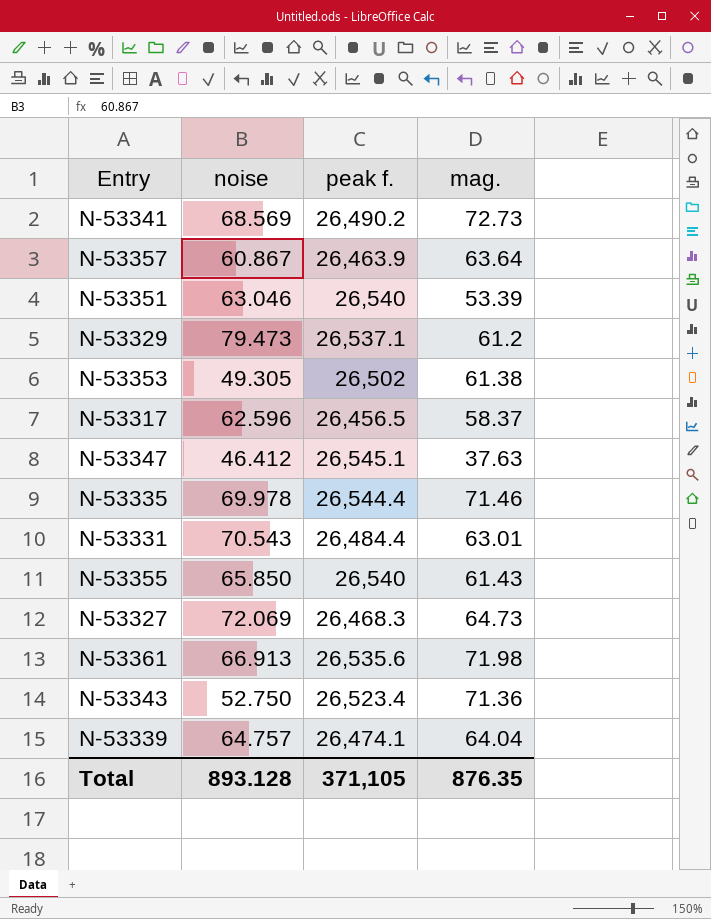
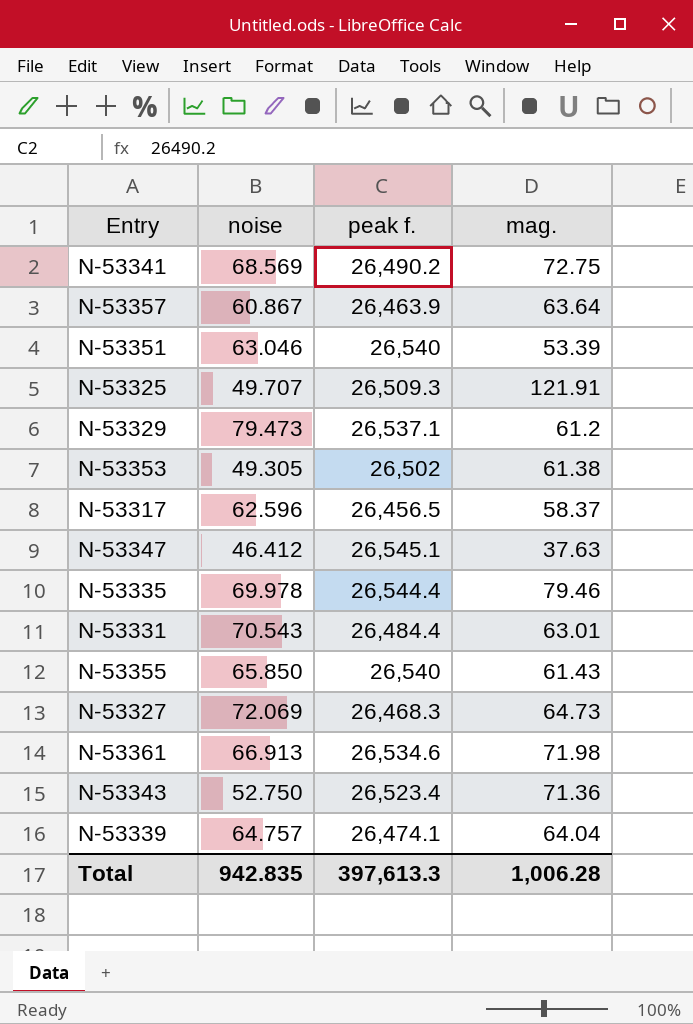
N-53341 | mag.: 72.73 -> 72.75
row N-53325: none -> 49.707 | 26,509.3 | 121.91
N-53335 | mag.: 71.46 -> 79.46
N-53361 | peak f.: 26,535.6 -> 26,534.6
Total | noise: 893.128 -> 942.835
Total | peak f.: 371,105 -> 397,613.3
Total | mag.: 876.35 -> 1,006.28

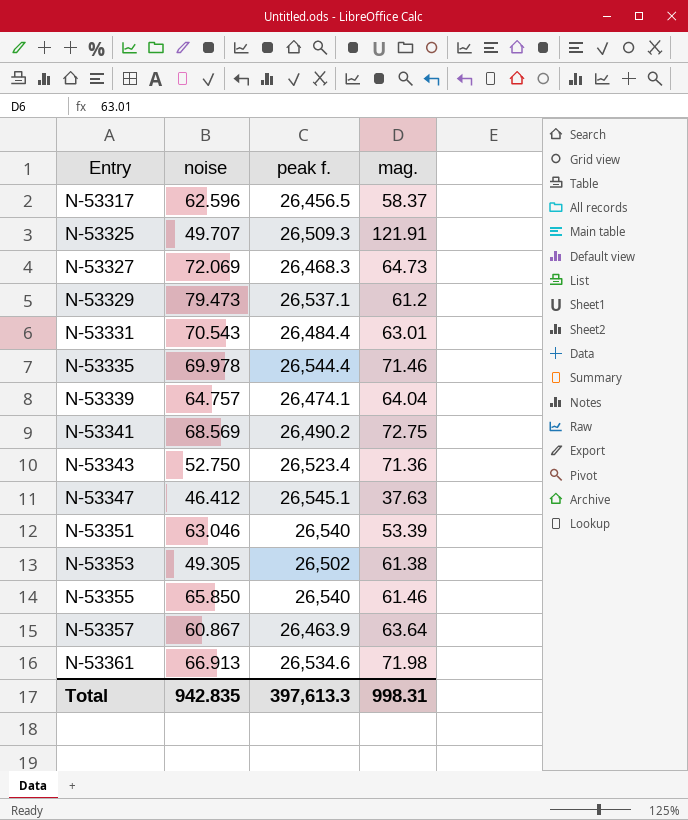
row order: none -> Entry ascending
N-53335 | mag.: 79.46 -> 71.46
N-53355 | mag.: 61.43 -> 61.46
Total | mag.: 1,006.28 -> 998.31

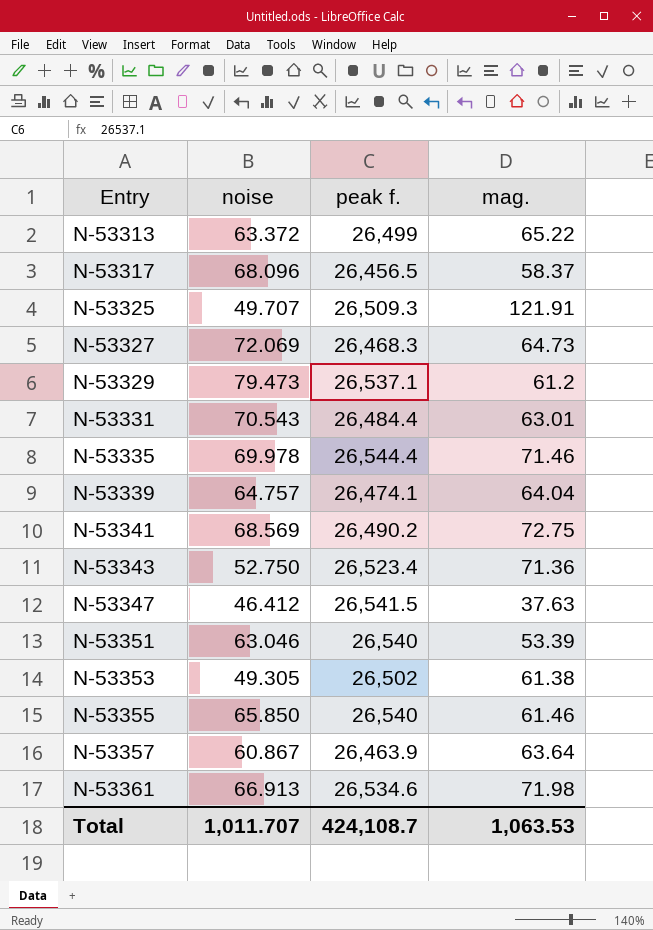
row N-53313: none -> 63.372 | 26,499 | 65.22
N-53317 | noise: 62.596 -> 68.096
N-53347 | peak f.: 26,545.1 -> 26,541.5
Total | noise: 942.835 -> 1,011.707
Total | peak f.: 397,613.3 -> 424,108.7
Total | mag.: 998.31 -> 1,063.53

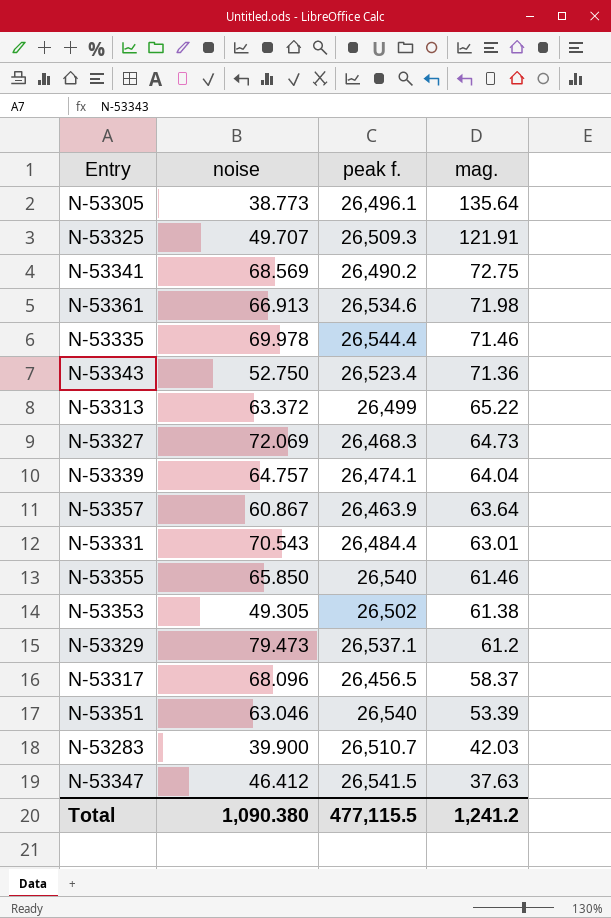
row order: Entry ascending -> mag. descending
row N-53305: none -> 38.773 | 26,496.1 | 135.64
row N-53283: none -> 39.900 | 26,510.7 | 42.03
Total | noise: 1,011.707 -> 1,090.380
Total | peak f.: 424,108.7 -> 477,115.5
Total | mag.: 1,063.53 -> 1,241.2

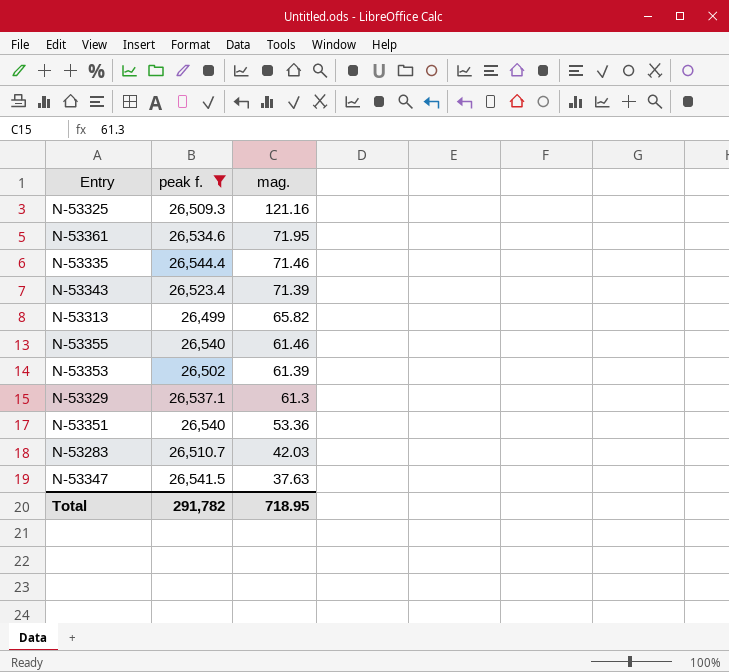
filter: none -> peak f. >= 26,499
column noise | position: 2 -> none
N-53325 | mag.: 121.91 -> 121.16
N-53361 | mag.: 71.98 -> 71.95
N-53343 | mag.: 71.36 -> 71.39
N-53313 | mag.: 65.22 -> 65.82
N-53353 | mag.: 61.38 -> 61.39
N-53329 | mag.: 61.2 -> 61.3
N-53351 | mag.: 53.39 -> 53.36
Total | peak f.: 477,115.5 -> 291,782
Total | mag.: 1,241.2 -> 718.95

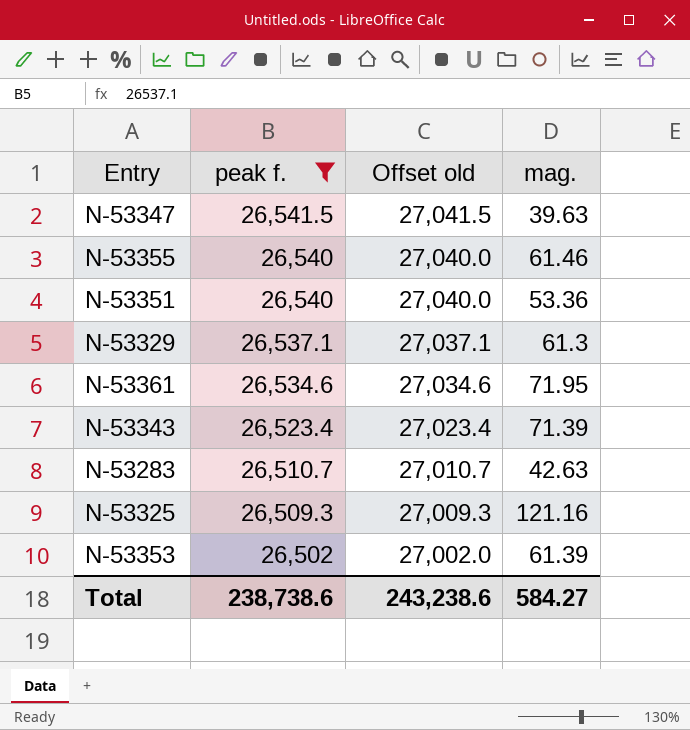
row order: mag. descending -> peak f. descending
column Offset old | formula: none -> [peak f.] + 500
row N-53335: 26,544.4 | 71.46 -> none
row N-53313: 26,499 | 65.82 -> none
N-53347 | mag.: 37.63 -> 39.63
N-53283 | mag.: 42.03 -> 42.63
Total | peak f.: 291,782 -> 238,738.6
Total | mag.: 718.95 -> 584.27

